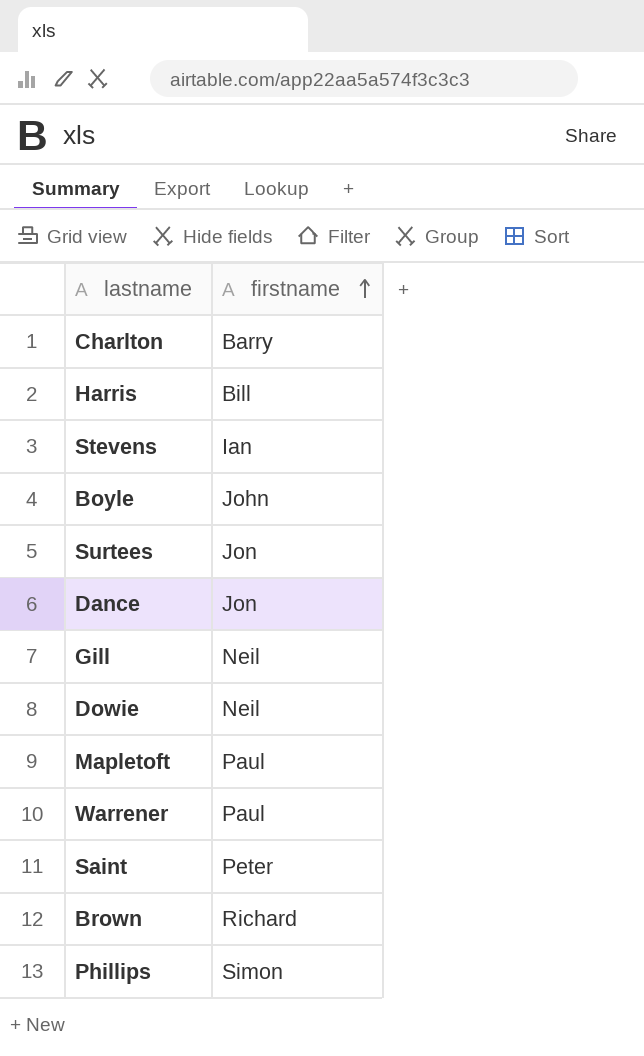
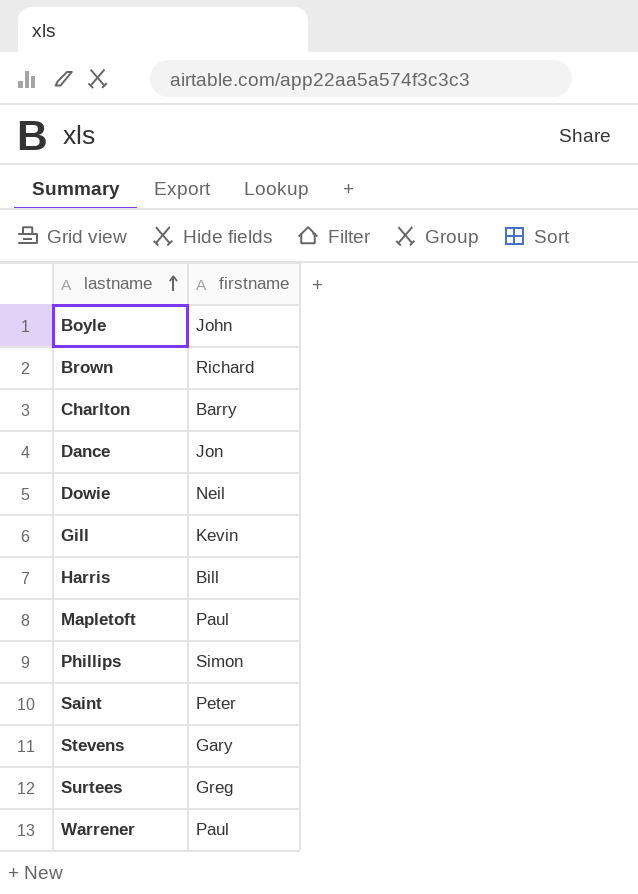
row order: firstname ascending -> lastname ascending
Gill | firstname: Neil -> Kevin
Stevens | firstname: Ian -> Gary
Surtees | firstname: Jon -> Greg

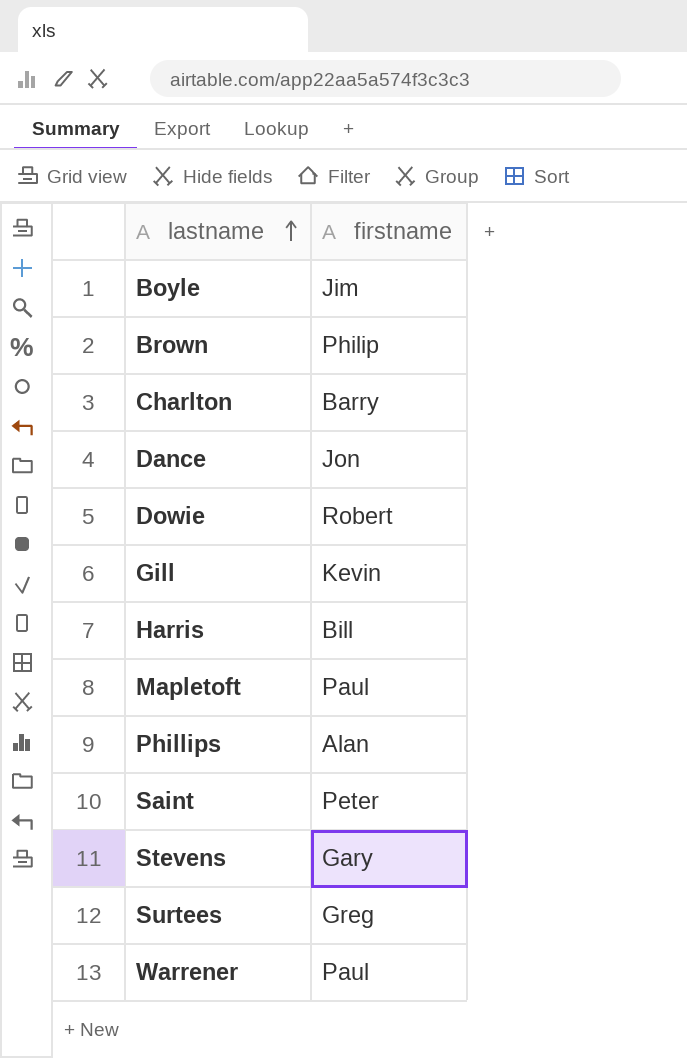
Boyle | firstname: John -> Jim
Brown | firstname: Richard -> Philip
Dowie | firstname: Neil -> Robert
Phillips | firstname: Simon -> Alan

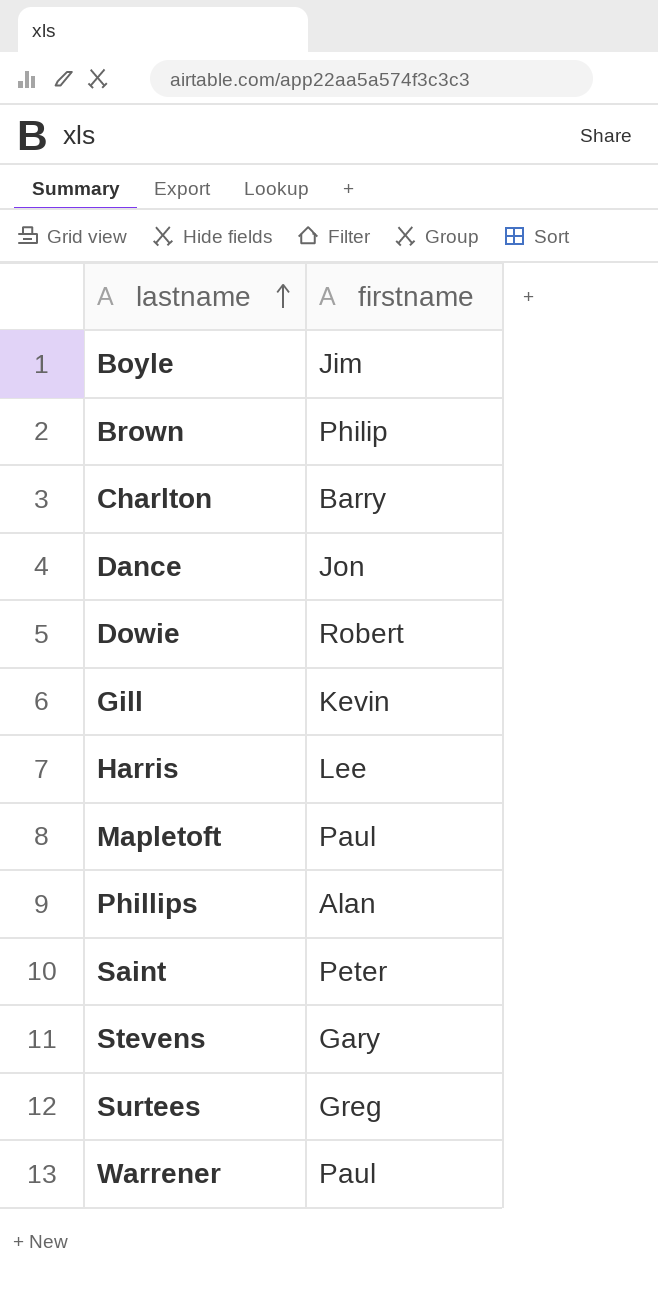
Harris | firstname: Bill -> Lee

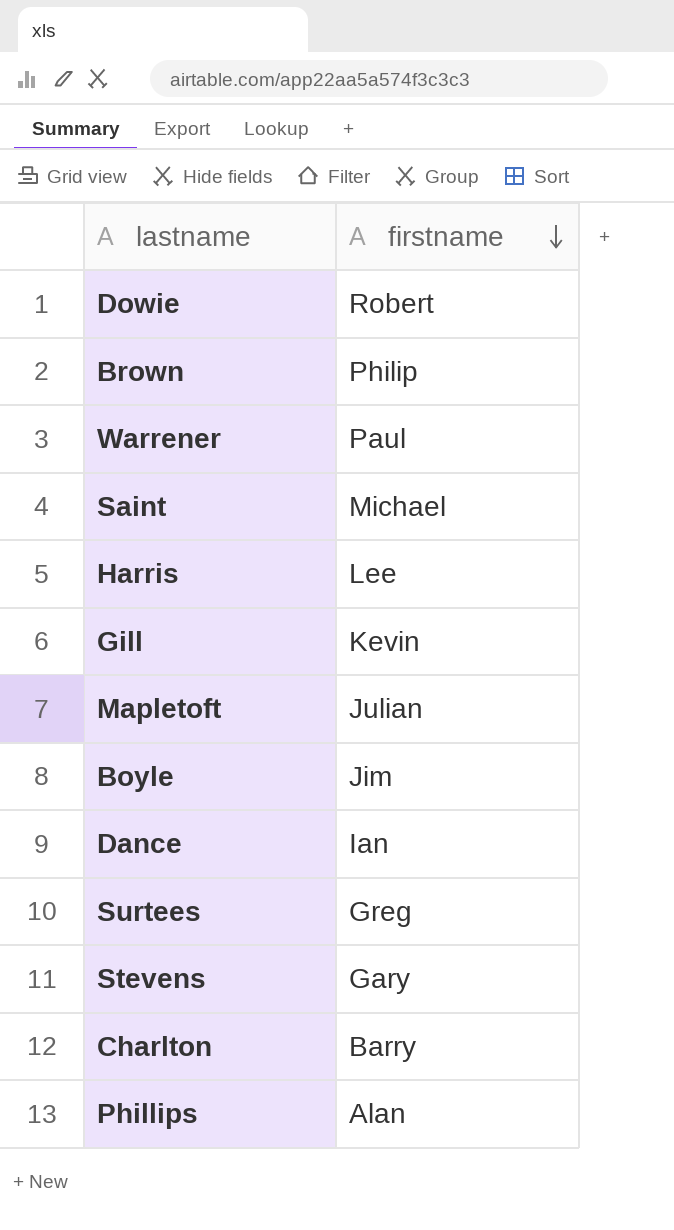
row order: lastname ascending -> firstname descending
Saint | firstname: Peter -> Michael
Mapletoft | firstname: Paul -> Julian
Dance | firstname: Jon -> Ian

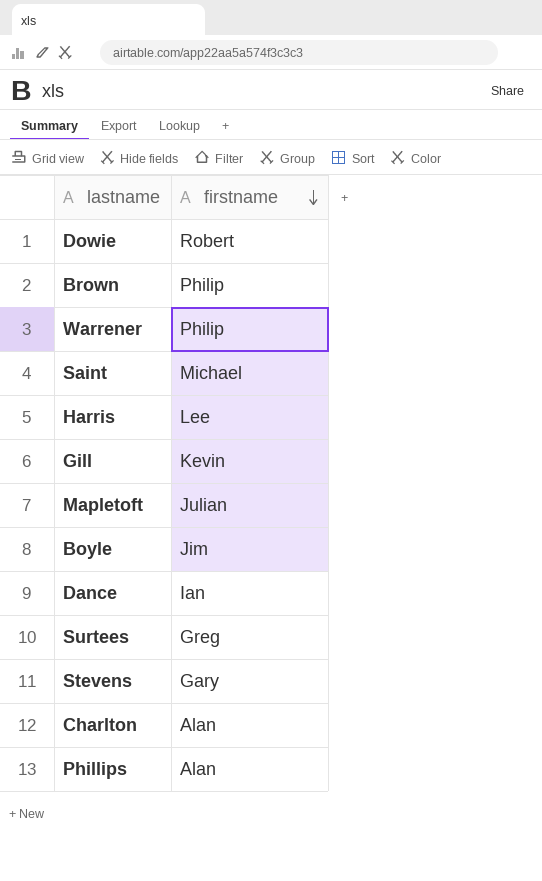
Warrener | firstname: Paul -> Philip
Charlton | firstname: Barry -> Alan

